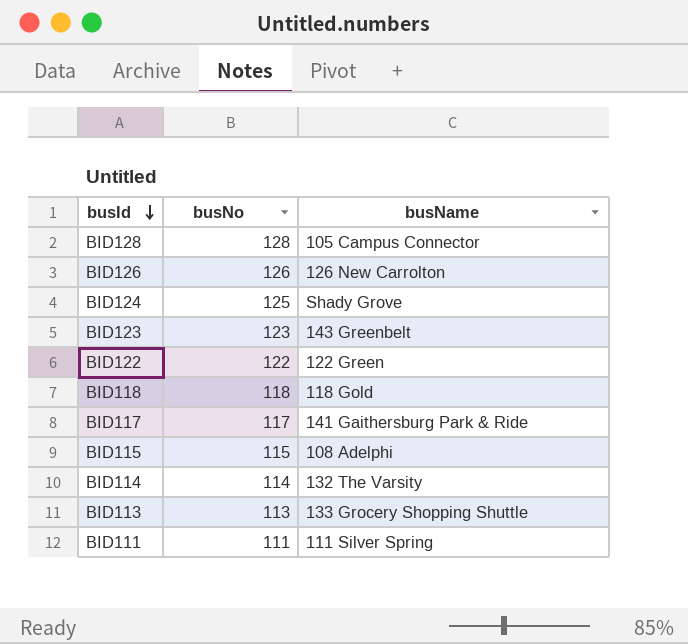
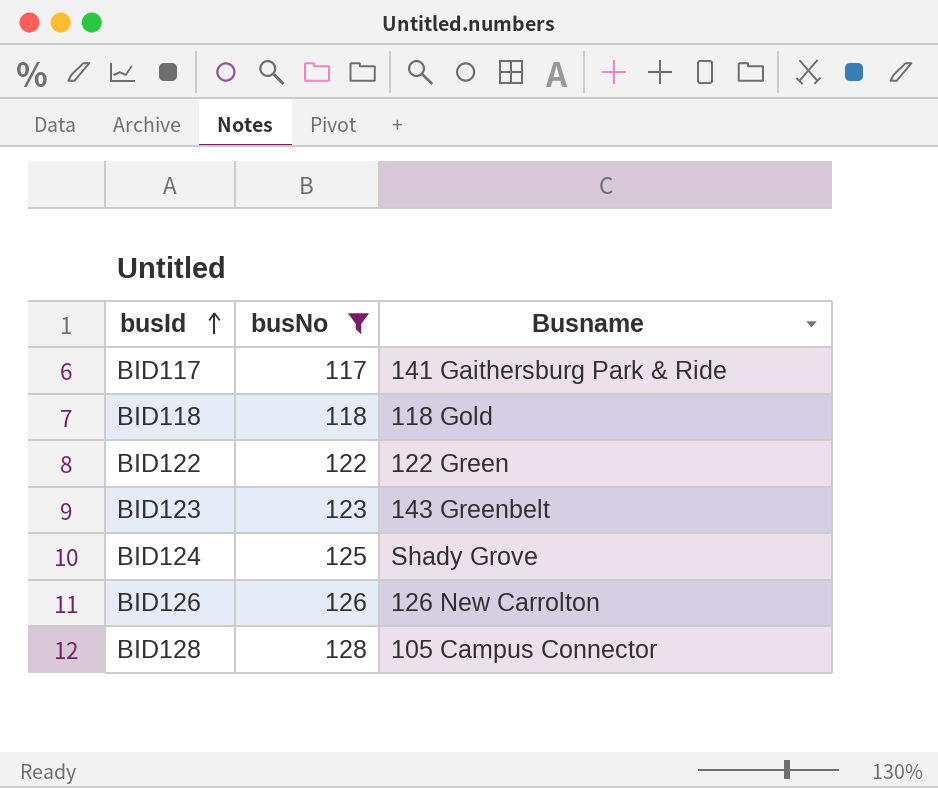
filter: none -> busNo >= 117
row order: busId descending -> busId ascending
column name: busName -> Busname

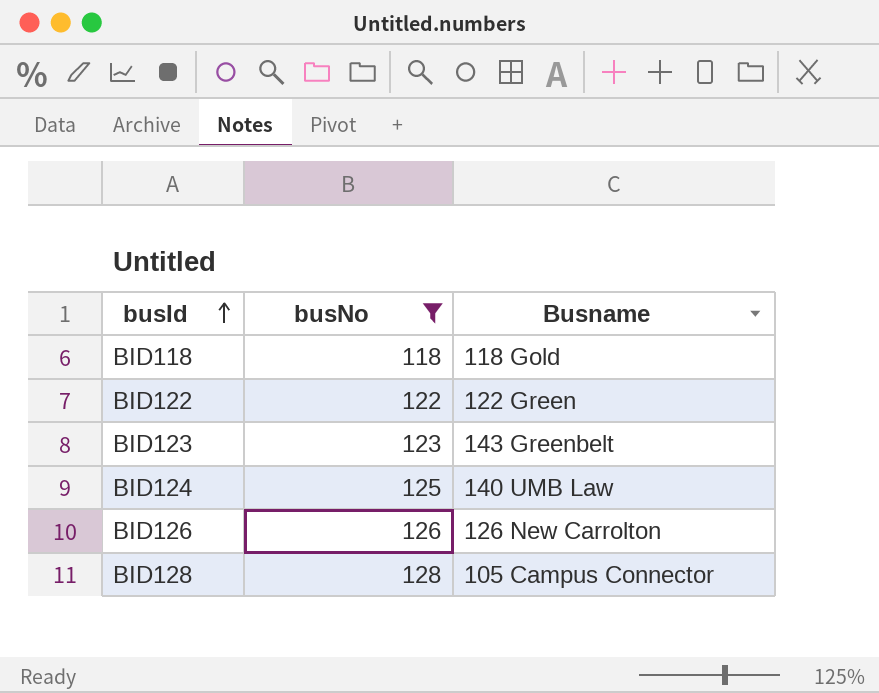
row BID117: 117 | 141 Gaithersburg Park & Ride -> none
BID124 | Busname: Shady Grove -> 140 UMB Law

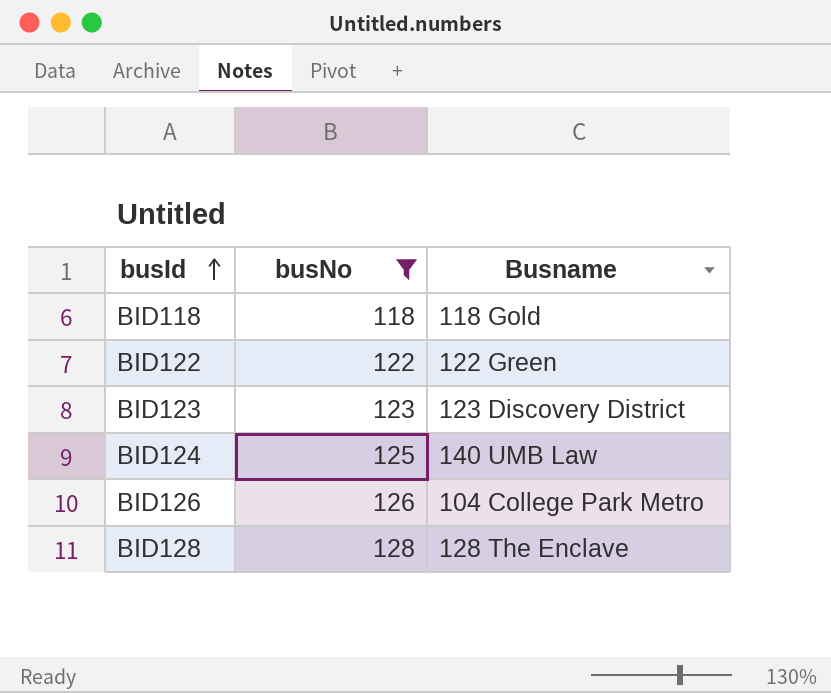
BID123 | Busname: 143 Greenbelt -> 123 Discovery District
BID126 | Busname: 126 New Carrolton -> 104 College Park Metro
BID128 | Busname: 105 Campus Connector -> 128 The Enclave

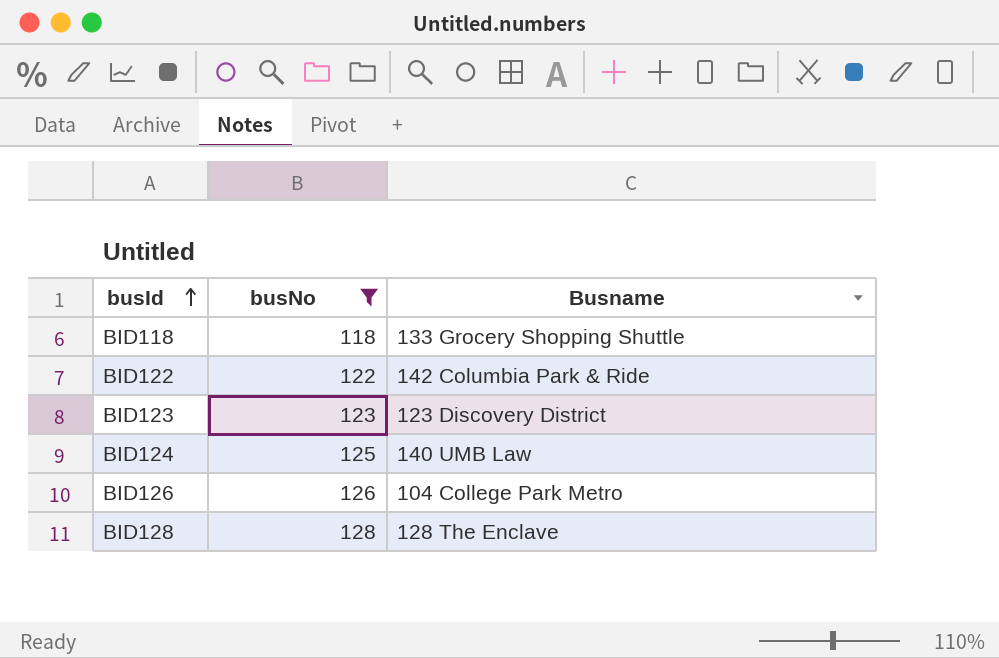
BID118 | Busname: 118 Gold -> 133 Grocery Shopping Shuttle
BID122 | Busname: 122 Green -> 142 Columbia Park & Ride

